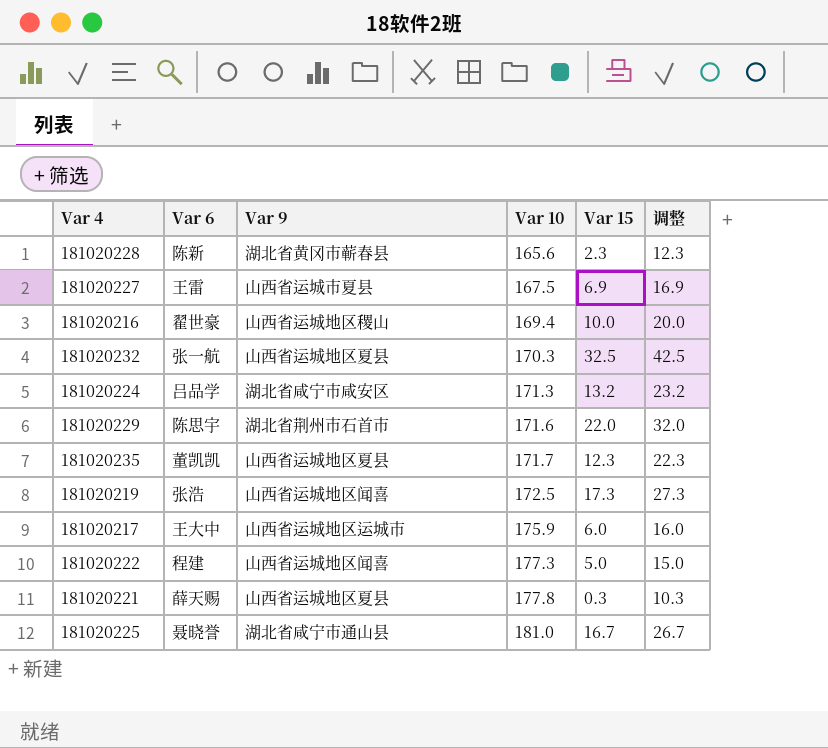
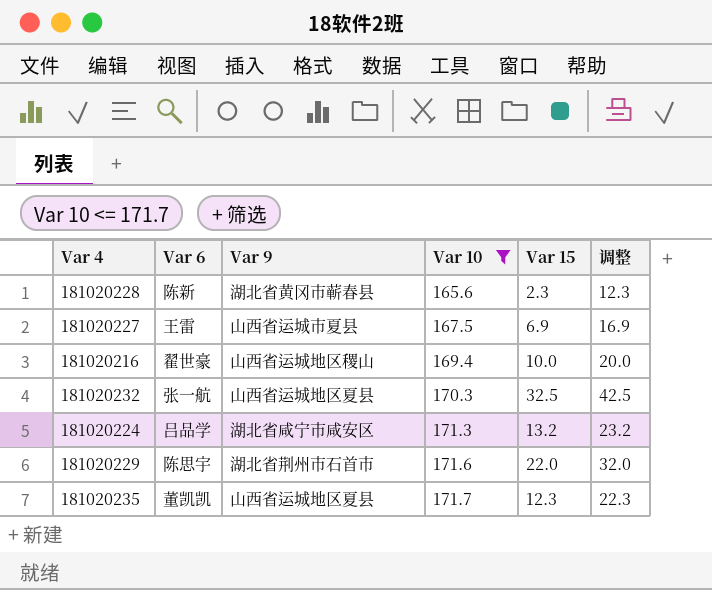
filter: none -> Var 10 <= 171.7

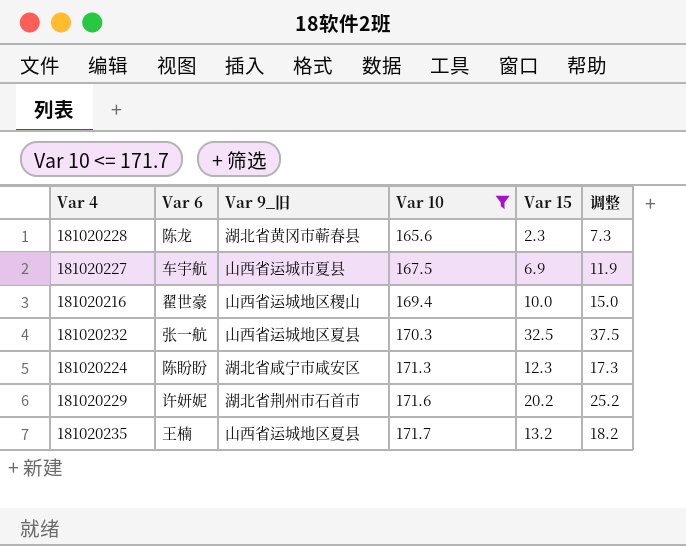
column name: Var 9 -> Var 9_旧
column 调整 | formula: [Var 15] + 10 -> [Var 15] + 5
181020228 | Var 6: 陈新 -> 陈龙
181020227 | Var 6: 王雷 -> 车宇航
181020224 | Var 6: 吕品学 -> 陈盼盼
181020224 | Var 15: 13.2 -> 12.3
181020229 | Var 6: 陈思宇 -> 许妍妮
181020229 | Var 15: 22.0 -> 20.2
181020235 | Var 6: 董凯凯 -> 王楠
181020235 | Var 15: 12.3 -> 13.2

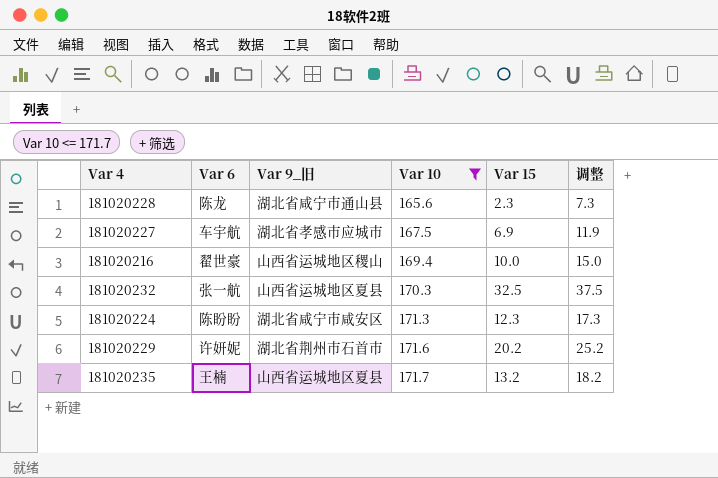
181020228 | Var 9_旧: 湖北省黄冈市蕲春县 -> 湖北省咸宁市通山县
181020227 | Var 9_旧: 山西省运城市夏县 -> 湖北省孝感市应城市

